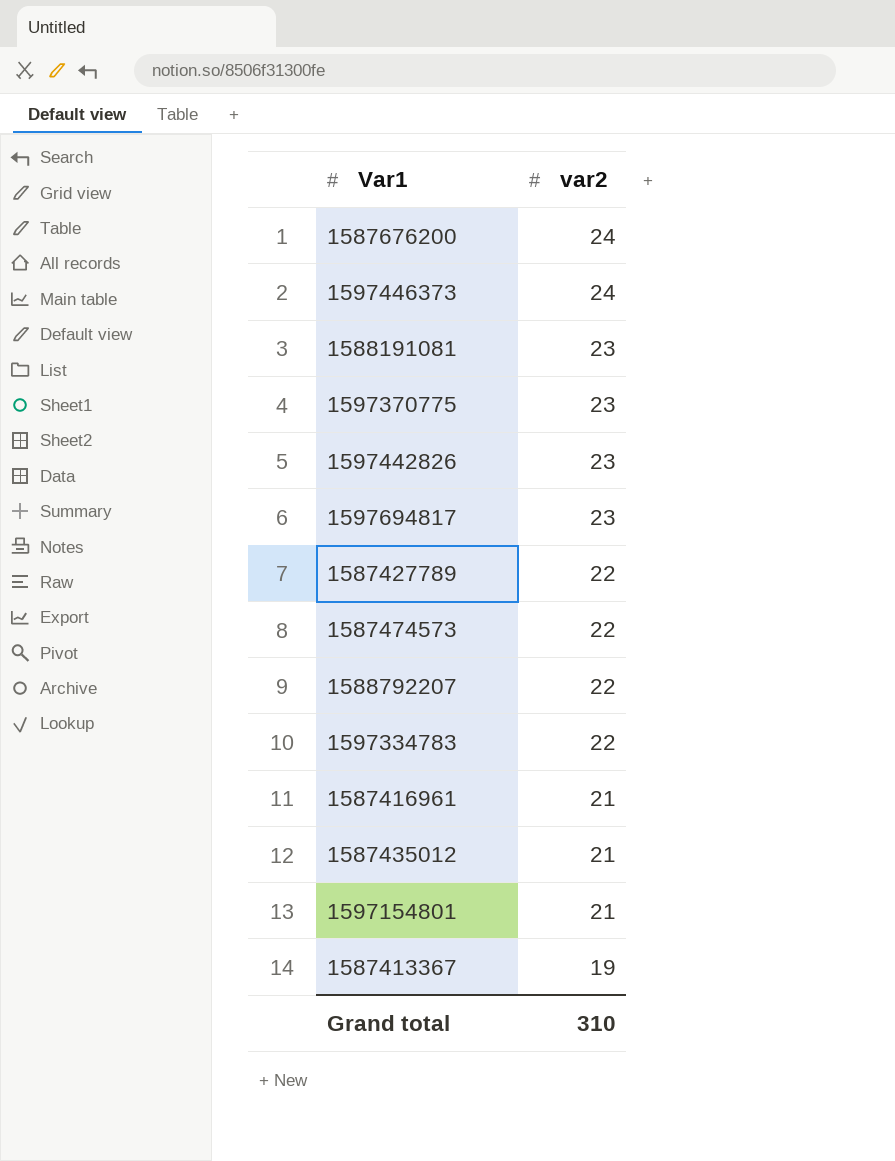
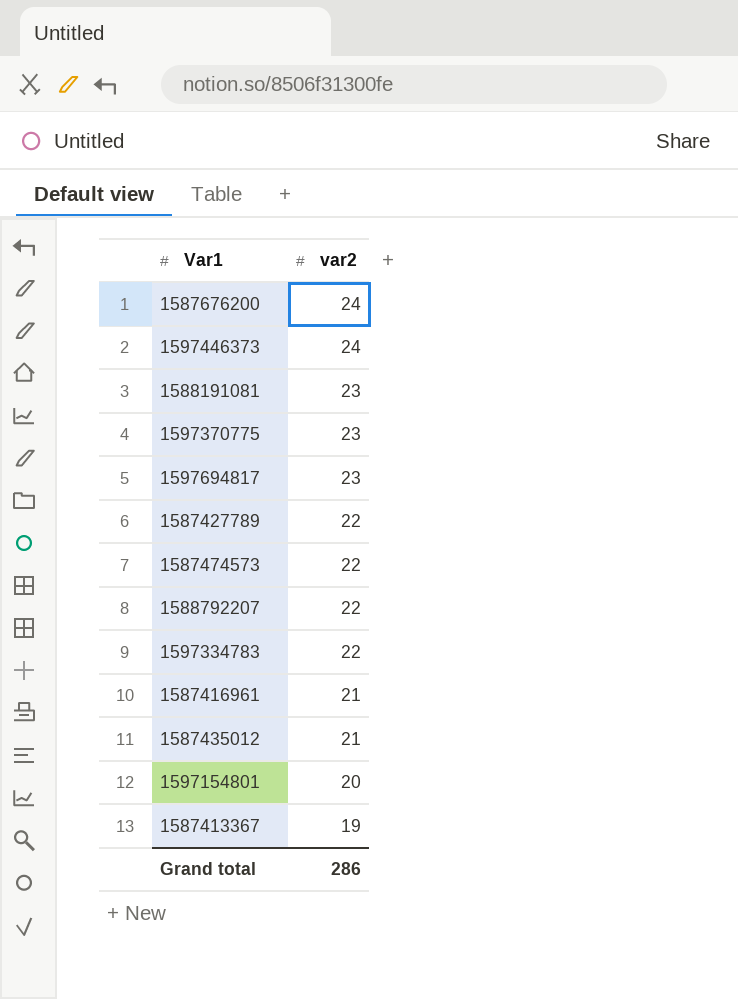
row 1597442826: 23 -> none
1597154801 | var2: 21 -> 20
Grand total | var2: 310 -> 286

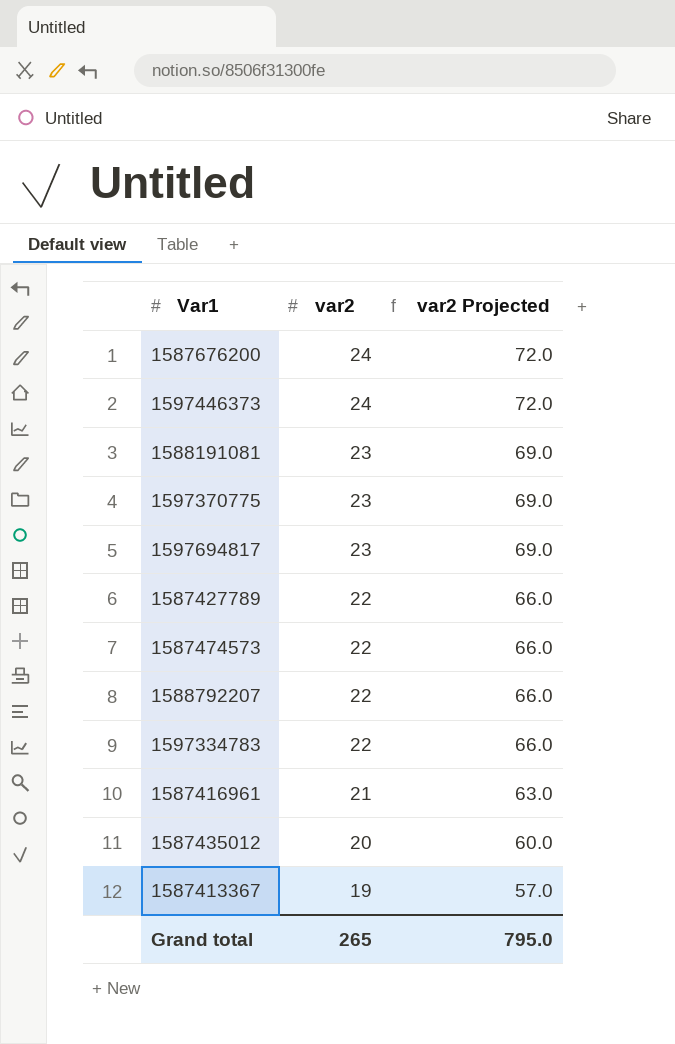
column var2 Projected | formula: none -> [var2] * 3
row 1597154801: 20 -> none
1587435012 | var2: 21 -> 20
Grand total | var2: 286 -> 265

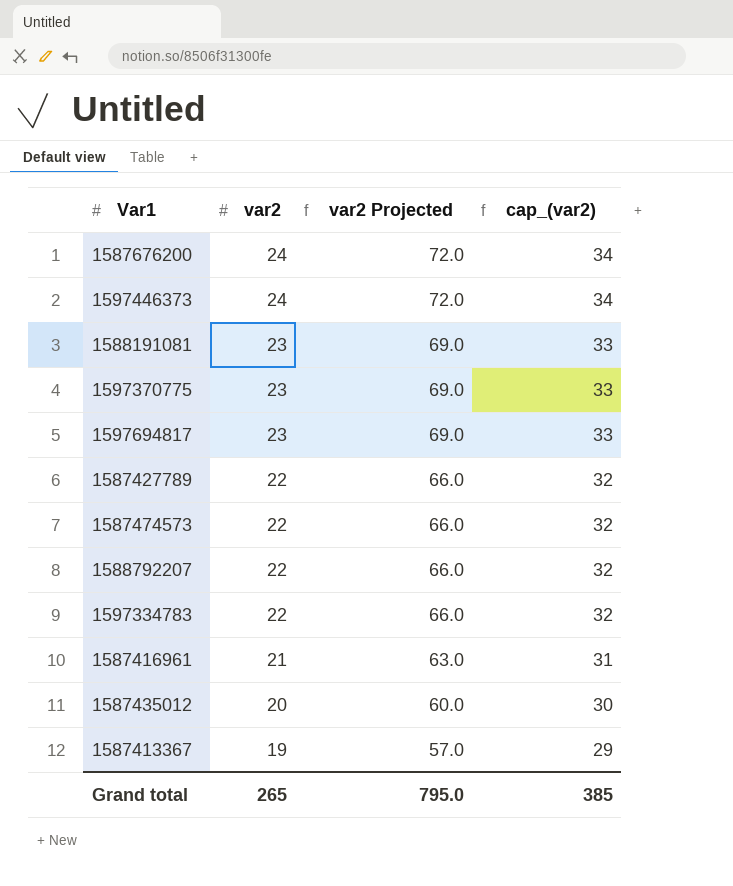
column cap_(var2) | formula: none -> [var2] + 10

